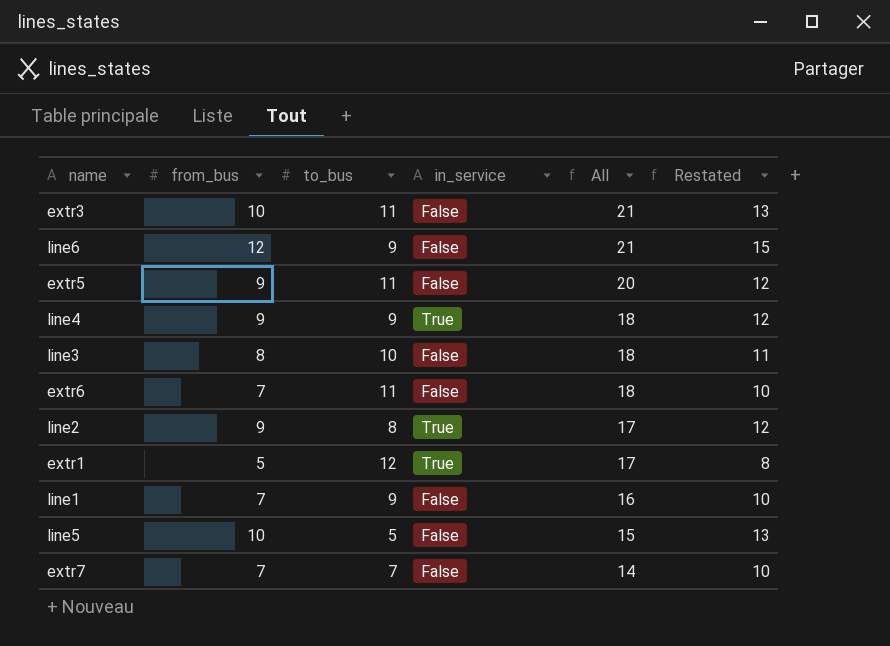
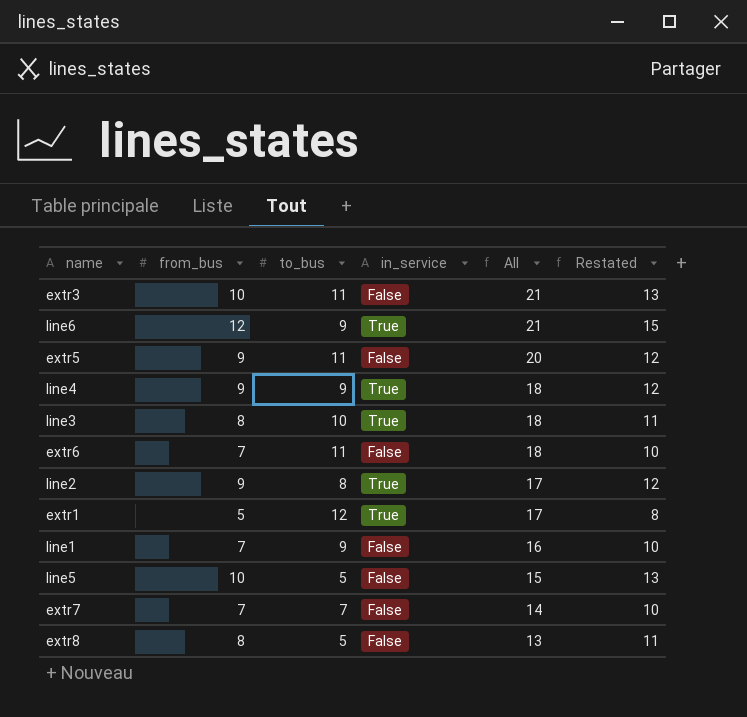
line6 | in_service: False -> True
line3 | in_service: False -> True
row extr8: none -> 8 | 5 | False | 13 | 11

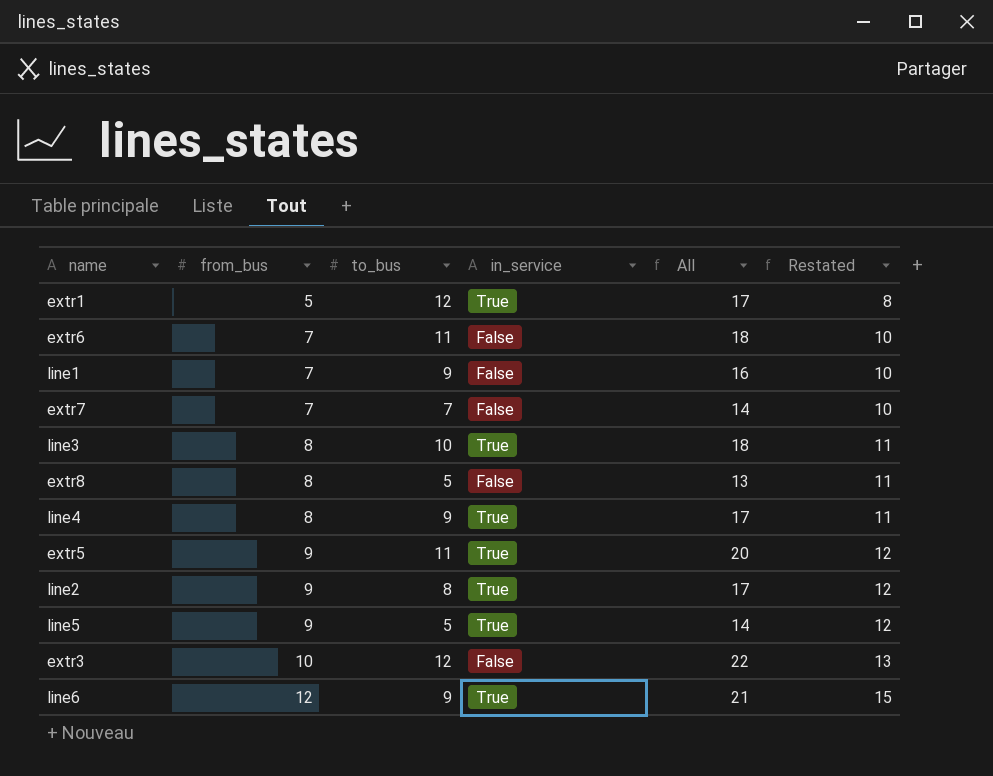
row order: All descending -> from_bus ascending
line4 | from_bus: 9 -> 8
line4 | All: 18 -> 17
line4 | Restated: 12 -> 11
extr5 | in_service: False -> True
line5 | from_bus: 10 -> 9
line5 | in_service: False -> True
line5 | All: 15 -> 14
line5 | Restated: 13 -> 12
extr3 | to_bus: 11 -> 12
extr3 | All: 21 -> 22

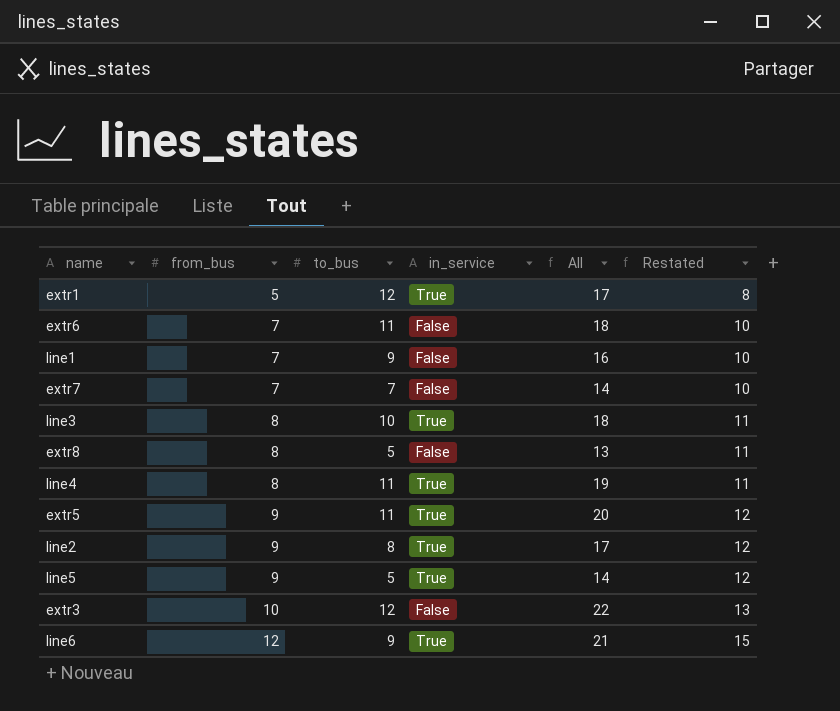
line4 | to_bus: 9 -> 11
line4 | All: 17 -> 19

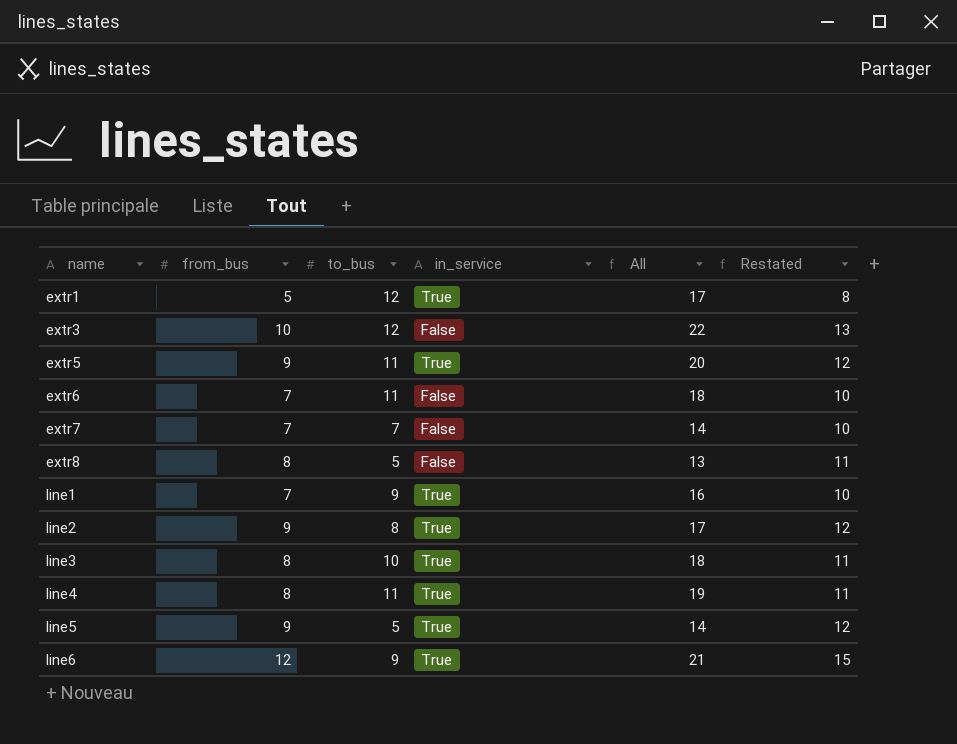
row order: from_bus ascending -> name ascending
line1 | in_service: False -> True

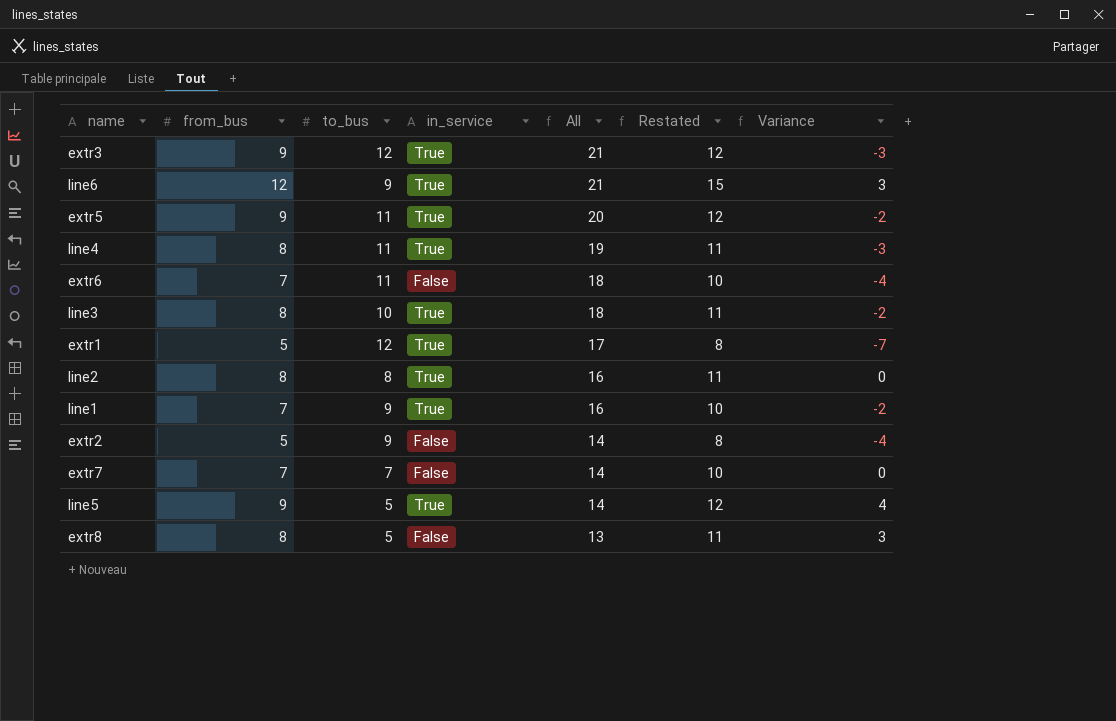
row order: name ascending -> All descending
column Variance | formula: none -> [from_bus] - [to_bus]
extr3 | from_bus: 10 -> 9
extr3 | in_service: False -> True
extr3 | All: 22 -> 21
extr3 | Restated: 13 -> 12
line2 | from_bus: 9 -> 8
line2 | All: 17 -> 16
line2 | Restated: 12 -> 11
row extr2: none -> 5 | 9 | False | 14 | 8 | -4

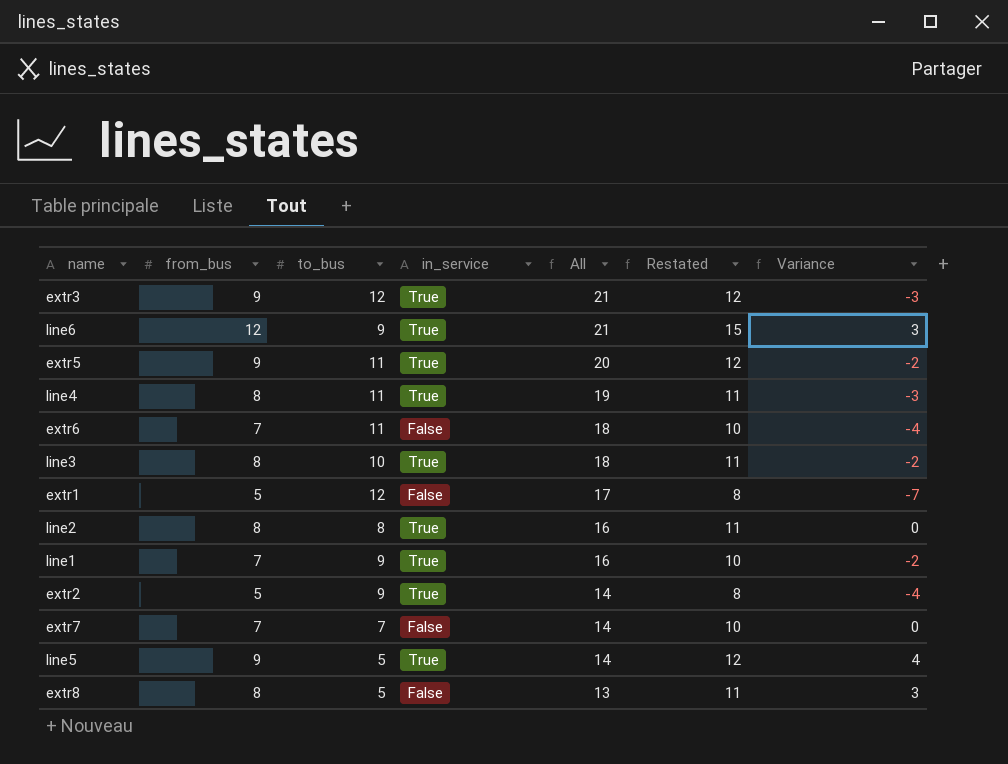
extr1 | in_service: True -> False
extr2 | in_service: False -> True

